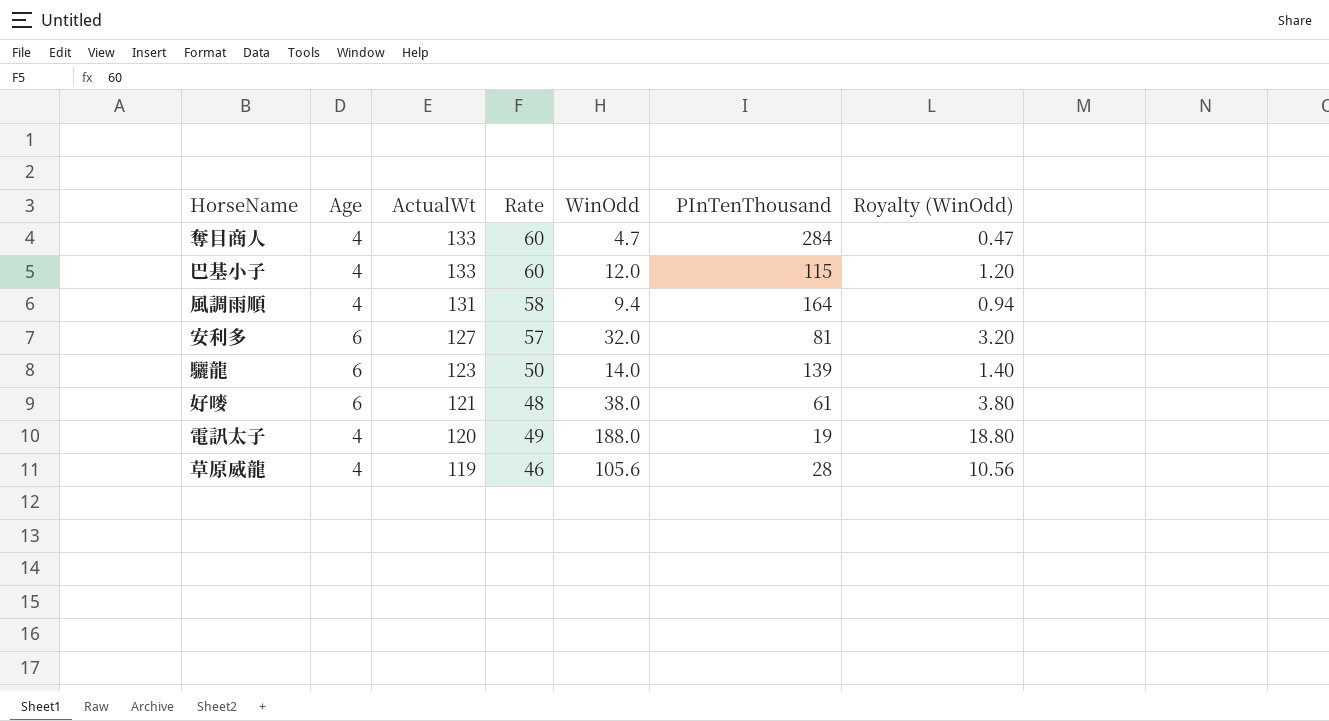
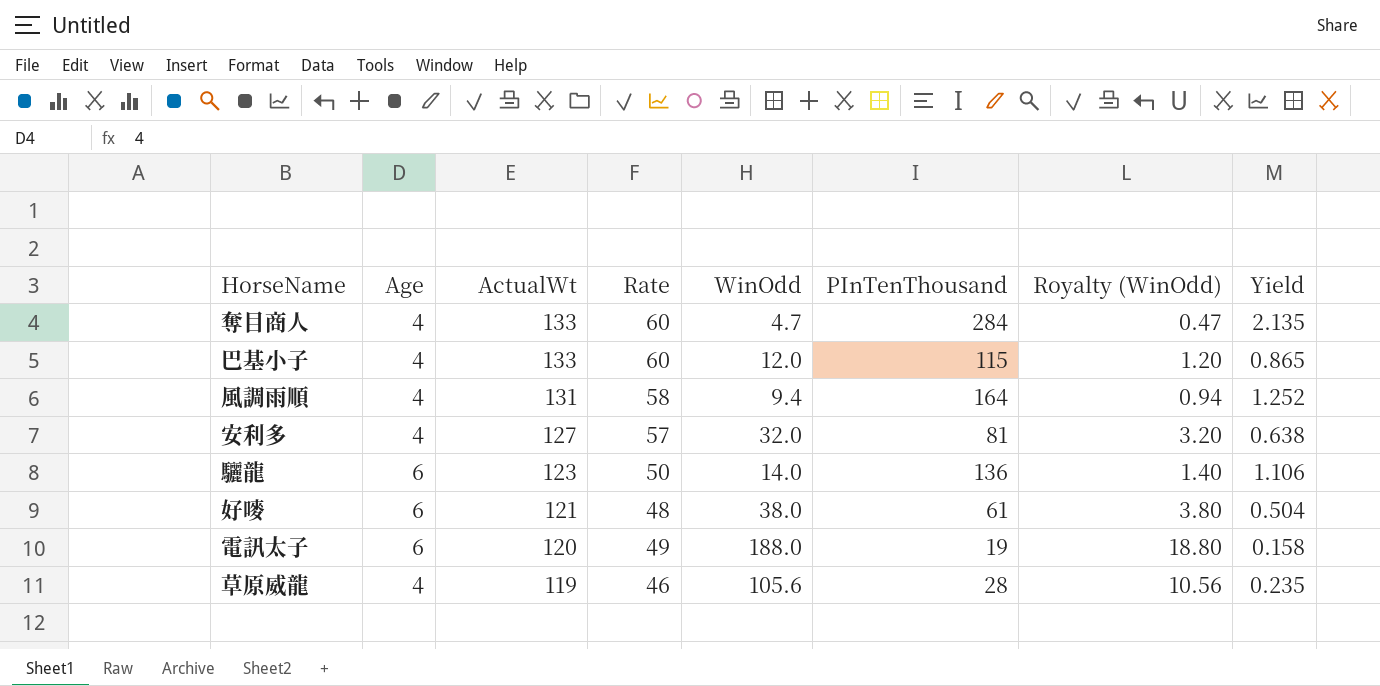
column Yield | formula: none -> [PInTenThousand] / [ActualWt]
安利多 | Age: 6 -> 4
驪龍 | PInTenThousand: 139 -> 136
電訊太子 | Age: 4 -> 6

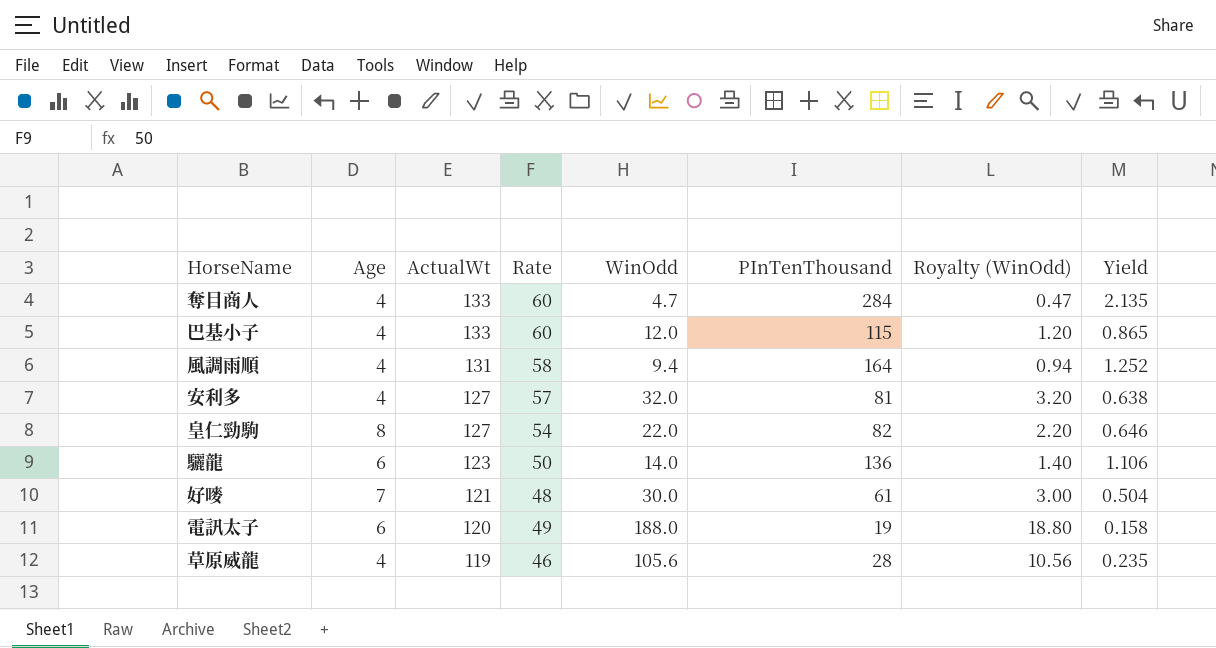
row 皇仁勁駒: none -> 8 | 127 | 54 | 22.0 | 82 | 2.20 | 0.646
好嘜 | Age: 6 -> 7
好嘜 | WinOdd: 38.0 -> 30.0
好嘜 | Royalty (WinOdd): 3.80 -> 3.00

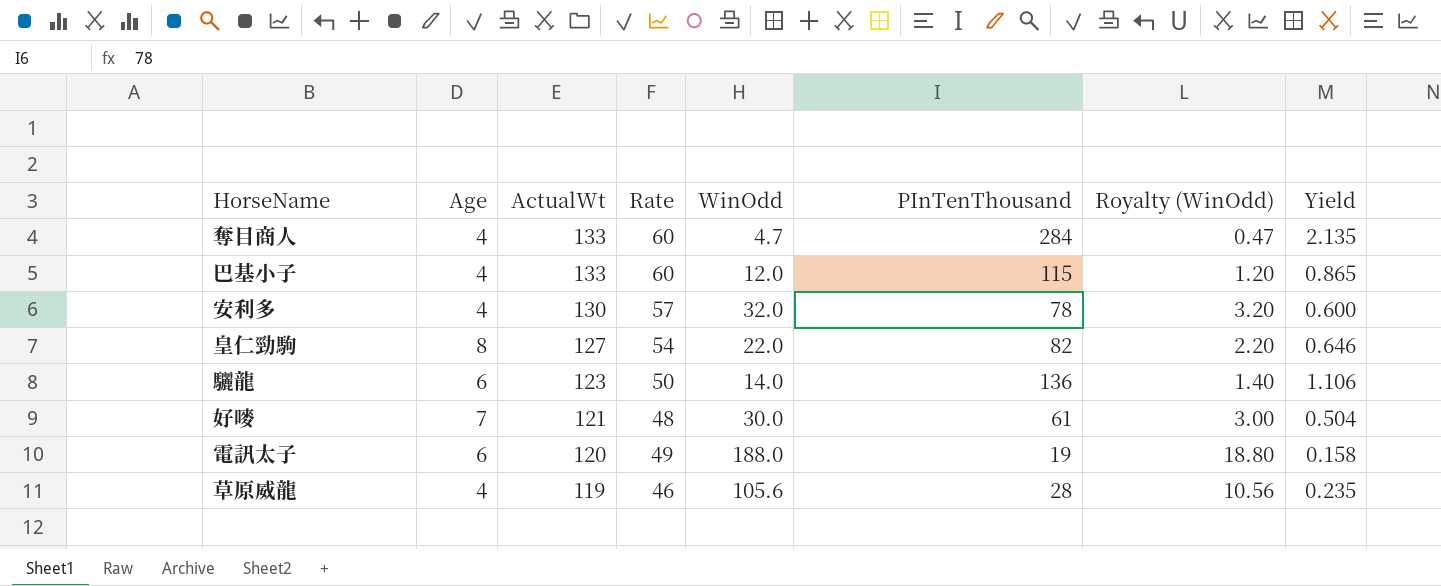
row 風調雨順: 4 | 131 | 58 | 9.4 | 164 | 0.94 | 1.252 -> none
安利多 | ActualWt: 127 -> 130
安利多 | PInTenThousand: 81 -> 78
安利多 | Yield: 0.638 -> 0.600

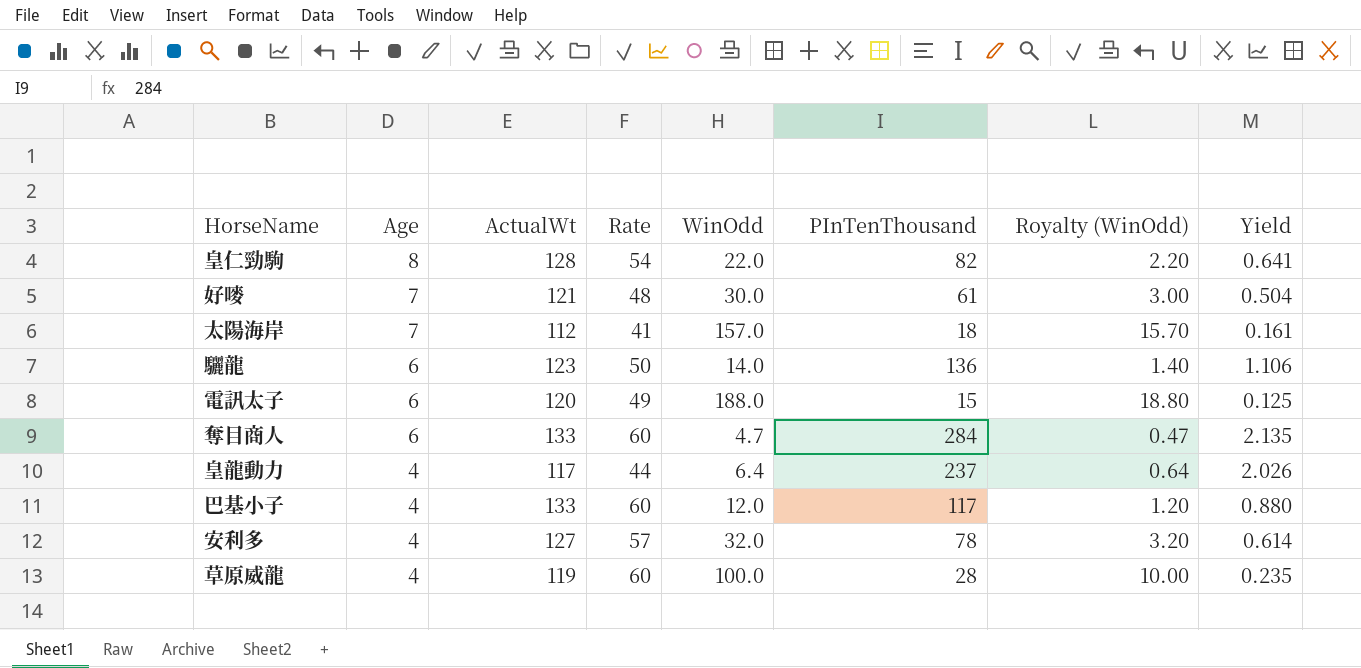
row order: ActualWt descending -> Age descending
皇仁勁駒 | ActualWt: 127 -> 128
皇仁勁駒 | Yield: 0.646 -> 0.641
row 太陽海岸: none -> 7 | 112 | 41 | 157.0 | 18 | 15.70 | 0.161
電訊太子 | PInTenThousand: 19 -> 15
電訊太子 | Yield: 0.158 -> 0.125
奪目商人 | Age: 4 -> 6
row 皇龍動力: none -> 4 | 117 | 44 | 6.4 | 237 | 0.64 | 2.026
巴基小子 | PInTenThousand: 115 -> 117
巴基小子 | Yield: 0.865 -> 0.880
安利多 | ActualWt: 130 -> 127
安利多 | Yield: 0.600 -> 0.614
草原威龍 | Rate: 46 -> 60
草原威龍 | WinOdd: 105.6 -> 100.0
草原威龍 | Royalty (WinOdd): 10.56 -> 10.00

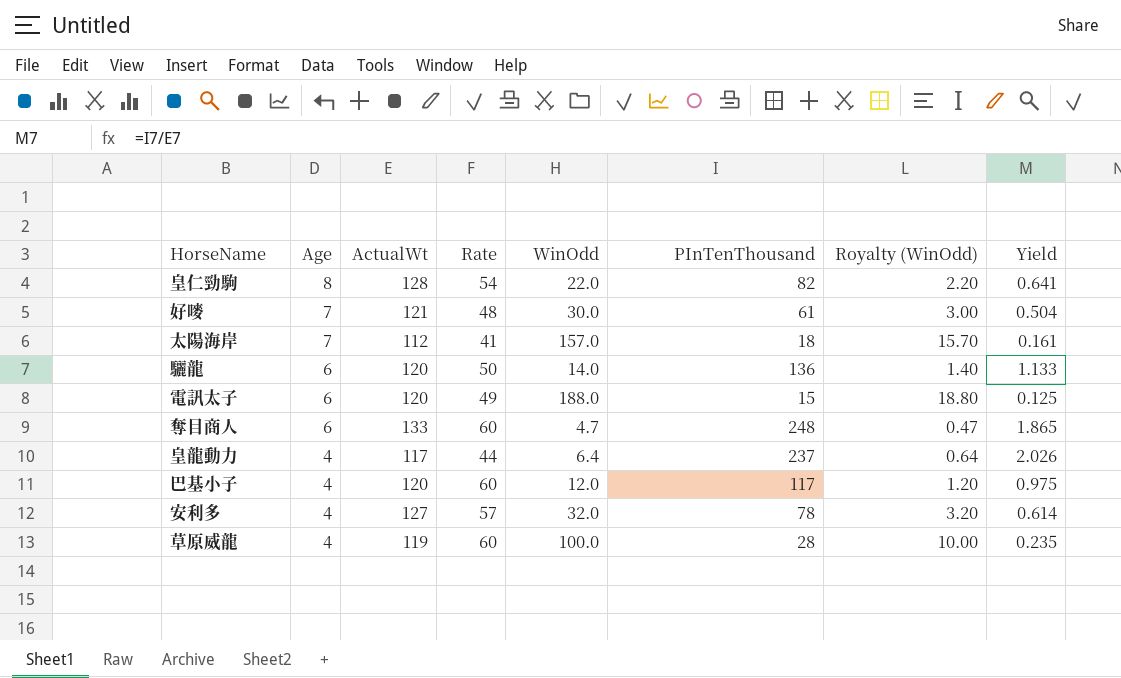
驪龍 | ActualWt: 123 -> 120
驪龍 | Yield: 1.106 -> 1.133
奪目商人 | PInTenThousand: 284 -> 248
奪目商人 | Yield: 2.135 -> 1.865
巴基小子 | ActualWt: 133 -> 120
巴基小子 | Yield: 0.880 -> 0.975

